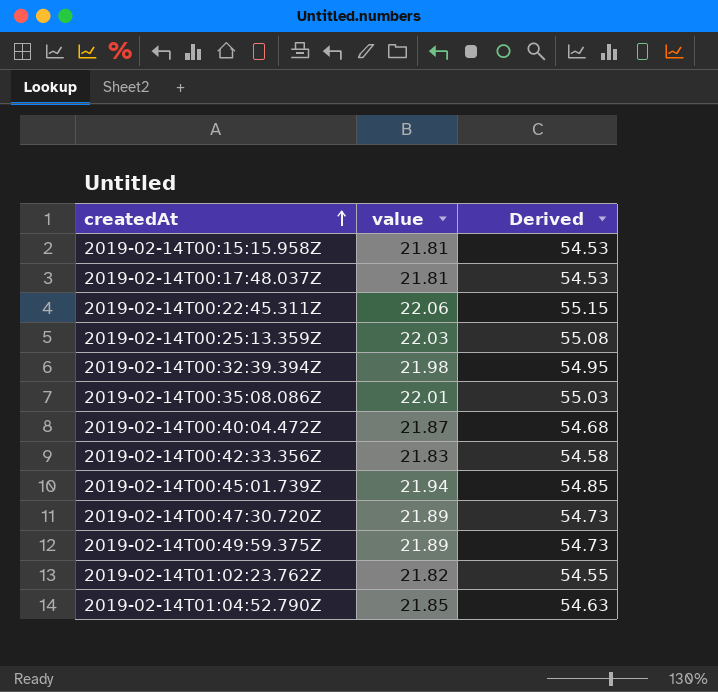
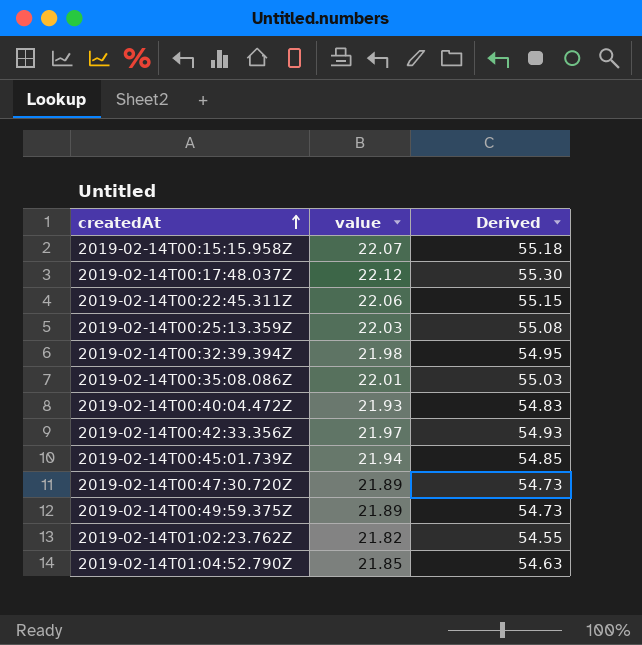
2019-02-14T00:15:15.958Z | value: 21.81 -> 22.07
2019-02-14T00:15:15.958Z | Derived: 54.53 -> 55.18
2019-02-14T00:17:48.037Z | value: 21.81 -> 22.12
2019-02-14T00:17:48.037Z | Derived: 54.53 -> 55.30
2019-02-14T00:40:04.472Z | value: 21.87 -> 21.93
2019-02-14T00:40:04.472Z | Derived: 54.68 -> 54.83
2019-02-14T00:42:33.356Z | value: 21.83 -> 21.97
2019-02-14T00:42:33.356Z | Derived: 54.58 -> 54.93

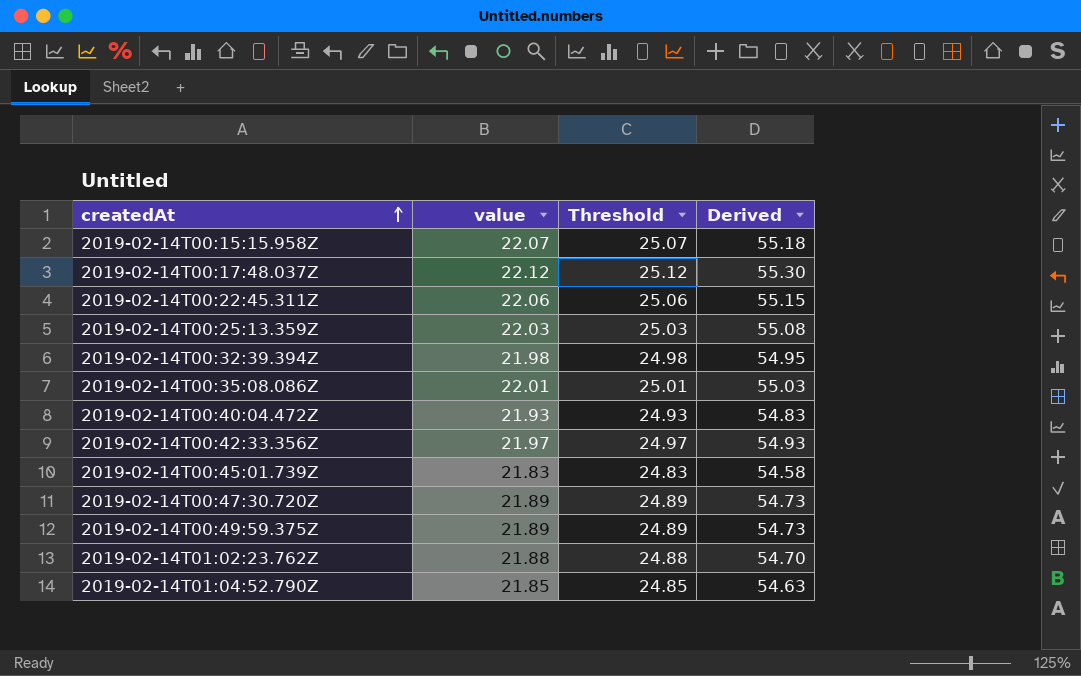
column Threshold | formula: none -> [value] + 3
2019-02-14T00:45:01.739Z | value: 21.94 -> 21.83
2019-02-14T00:45:01.739Z | Derived: 54.85 -> 54.58
2019-02-14T01:02:23.762Z | value: 21.82 -> 21.88
2019-02-14T01:02:23.762Z | Derived: 54.55 -> 54.70

